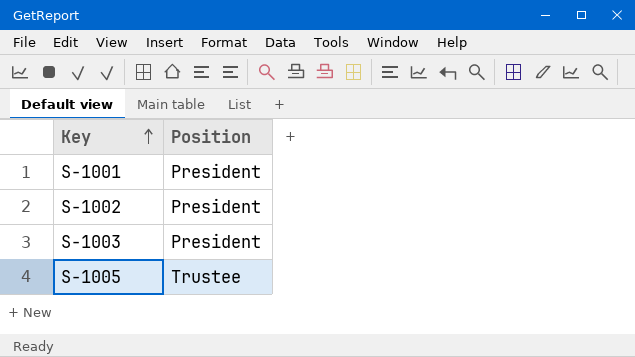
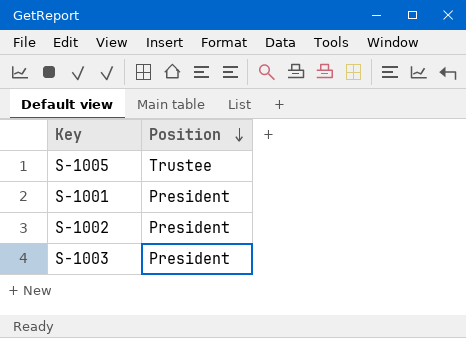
row order: Key ascending -> Position descending

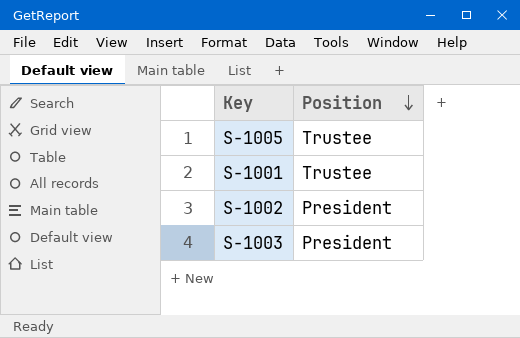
S-1001 | Position: President -> Trustee

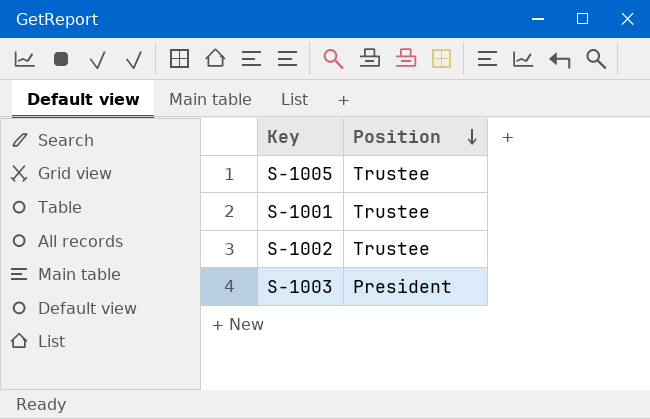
S-1002 | Position: President -> Trustee

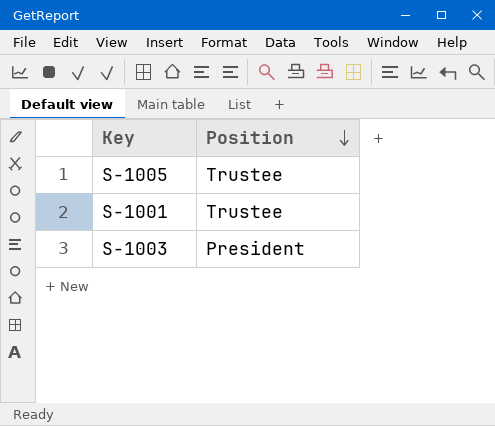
row S-1002: Trustee -> none

